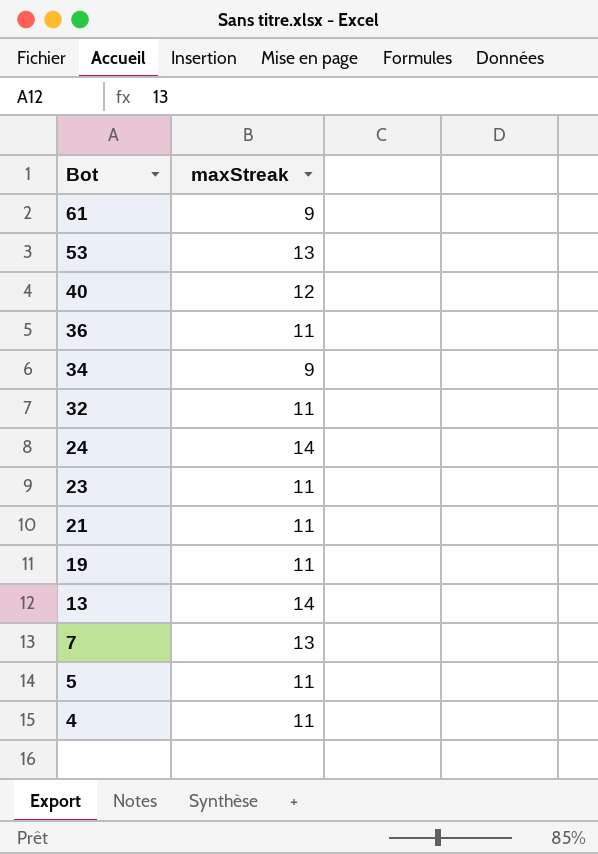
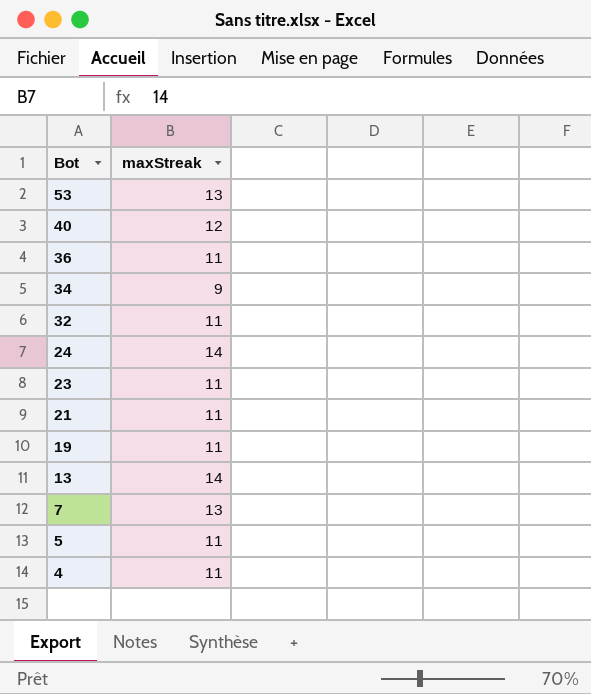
row 61: 9 -> none

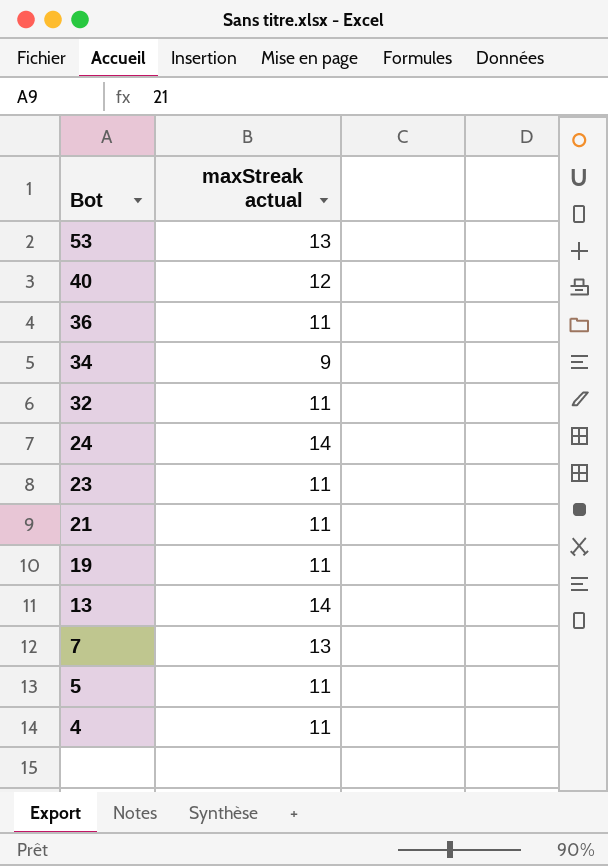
column name: maxStreak -> maxStreak actual

